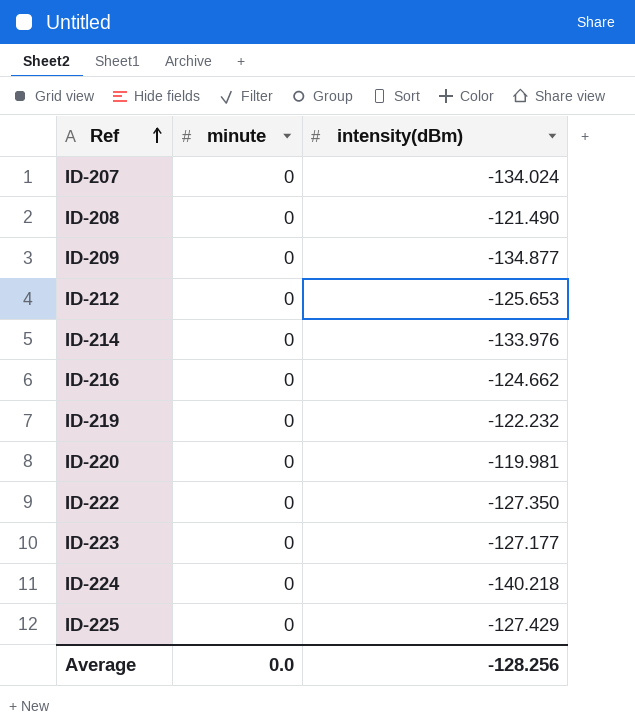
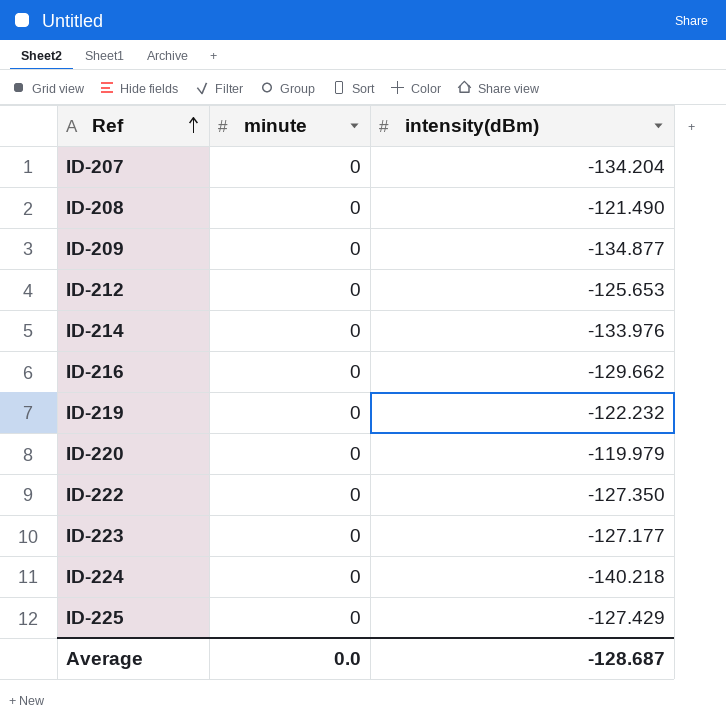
ID-207 | intensity(dBm): -134.024 -> -134.204
ID-216 | intensity(dBm): -124.662 -> -129.662
ID-220 | intensity(dBm): -119.981 -> -119.979
Average | intensity(dBm): -128.256 -> -128.687

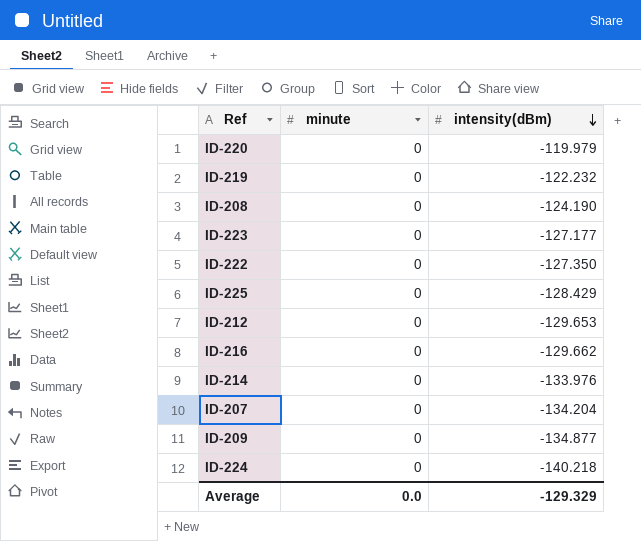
row order: Ref ascending -> intensity(dBm) descending
ID-208 | intensity(dBm): -121.490 -> -124.190
ID-225 | intensity(dBm): -127.429 -> -128.429
ID-212 | intensity(dBm): -125.653 -> -129.653
Average | intensity(dBm): -128.687 -> -129.329

